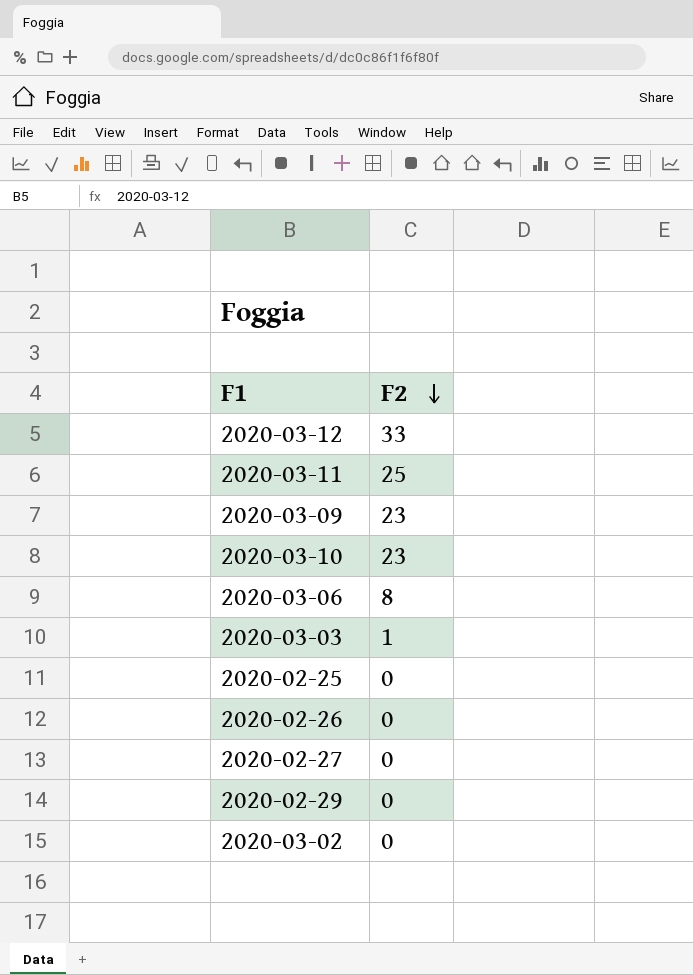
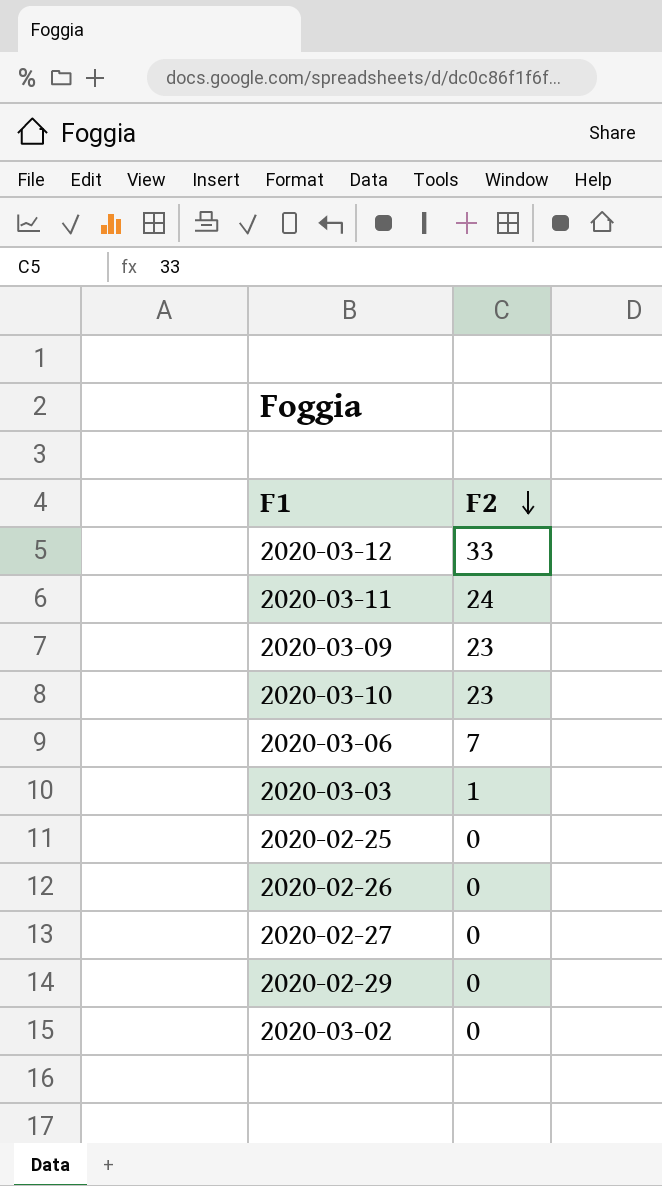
2020-03-11 | F2: 25 -> 24
2020-03-06 | F2: 8 -> 7

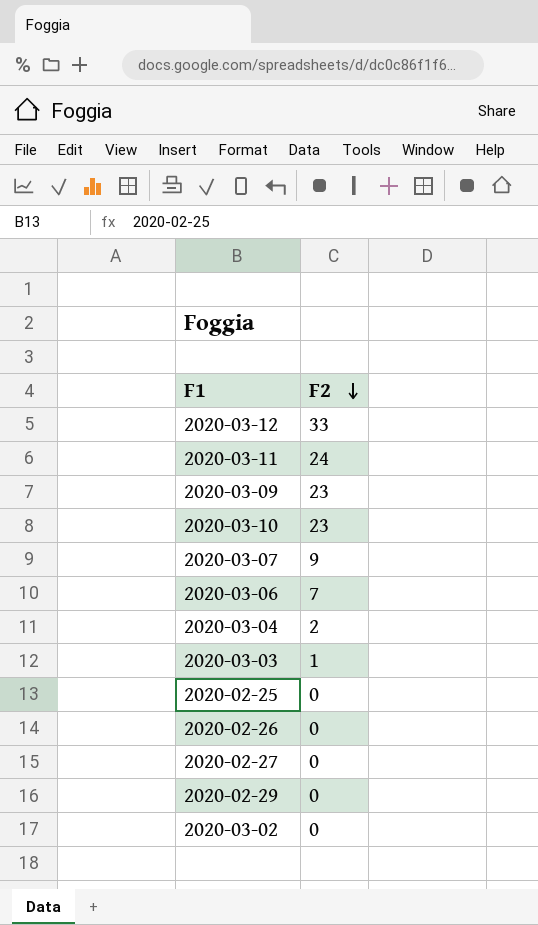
row 2020-03-07: none -> 9
row 2020-03-04: none -> 2

